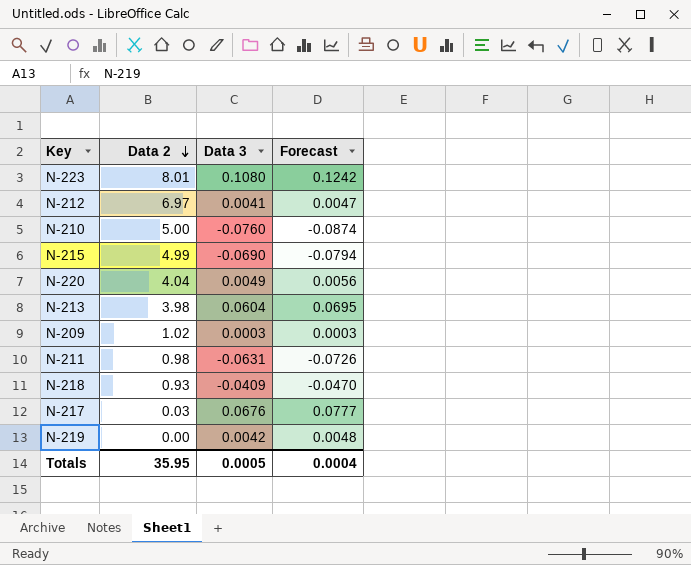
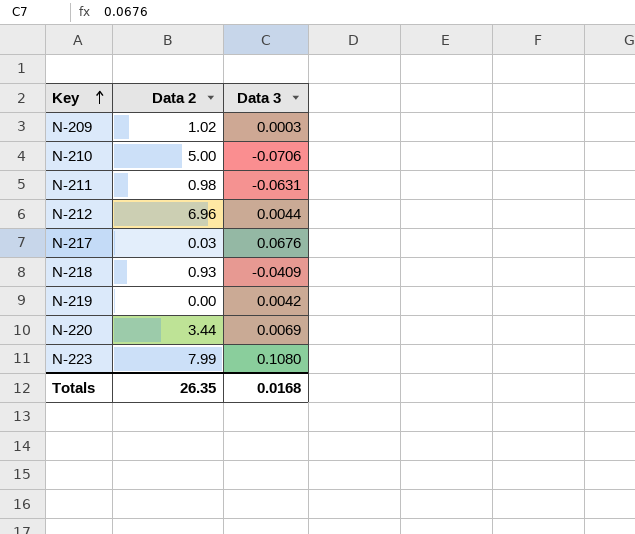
row order: Data 2 descending -> Key ascending
column Forecast | formula: [Data 3] * 1.15 -> none
row N-215: 4.99 | -0.0690 | -0.0794 -> none
row N-213: 3.98 | 0.0604 | 0.0695 -> none
N-210 | Data 3: -0.0760 -> -0.0706
N-212 | Data 2: 6.97 -> 6.96
N-212 | Data 3: 0.0041 -> 0.0044
N-220 | Data 2: 4.04 -> 3.44
N-220 | Data 3: 0.0049 -> 0.0069
N-223 | Data 2: 8.01 -> 7.99
Totals | Data 2: 35.95 -> 26.35
Totals | Data 3: 0.0005 -> 0.0168

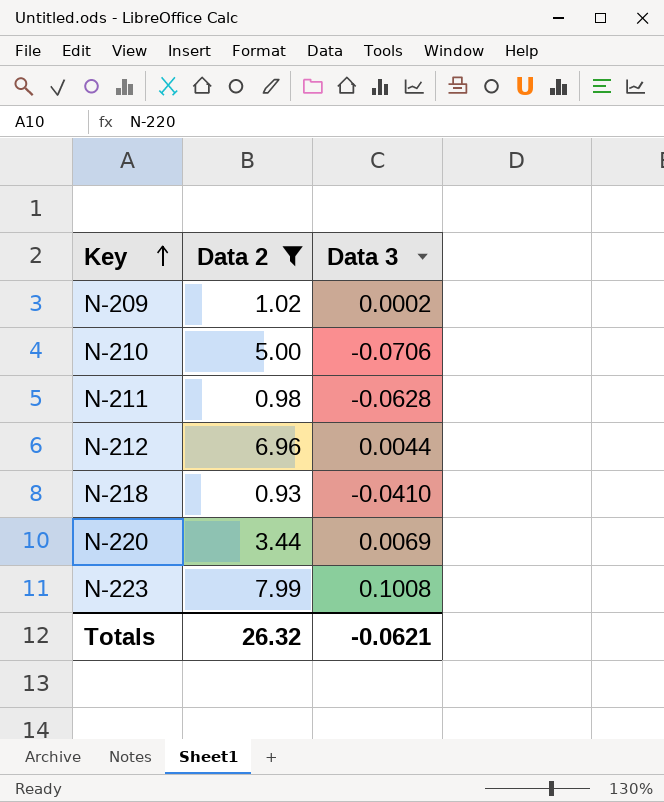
filter: none -> Data 2 >= 0.93
N-209 | Data 3: 0.0003 -> 0.0002
N-211 | Data 3: -0.0631 -> -0.0628
N-218 | Data 3: -0.0409 -> -0.0410
N-223 | Data 3: 0.1080 -> 0.1008
Totals | Data 2: 26.35 -> 26.32
Totals | Data 3: 0.0168 -> -0.0621

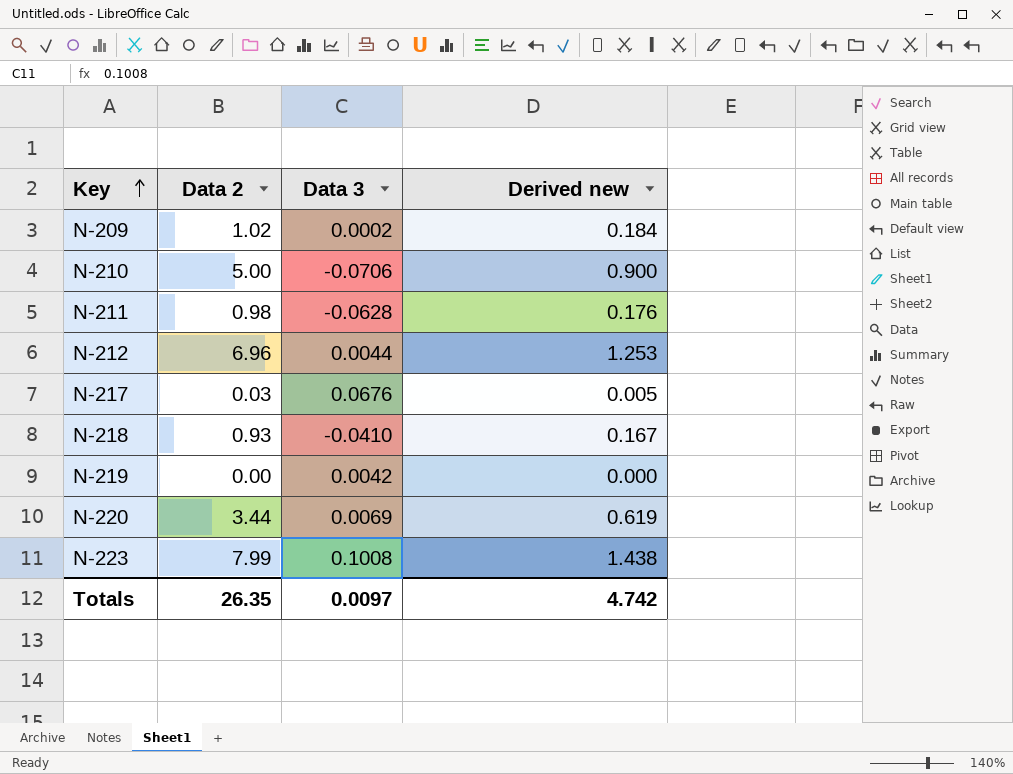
filter: Data 2 >= 0.93 -> none
column Derived new | formula: none -> [Data 2] * 0.18
Totals | Data 2: 26.32 -> 26.35
Totals | Data 3: -0.0621 -> 0.0097

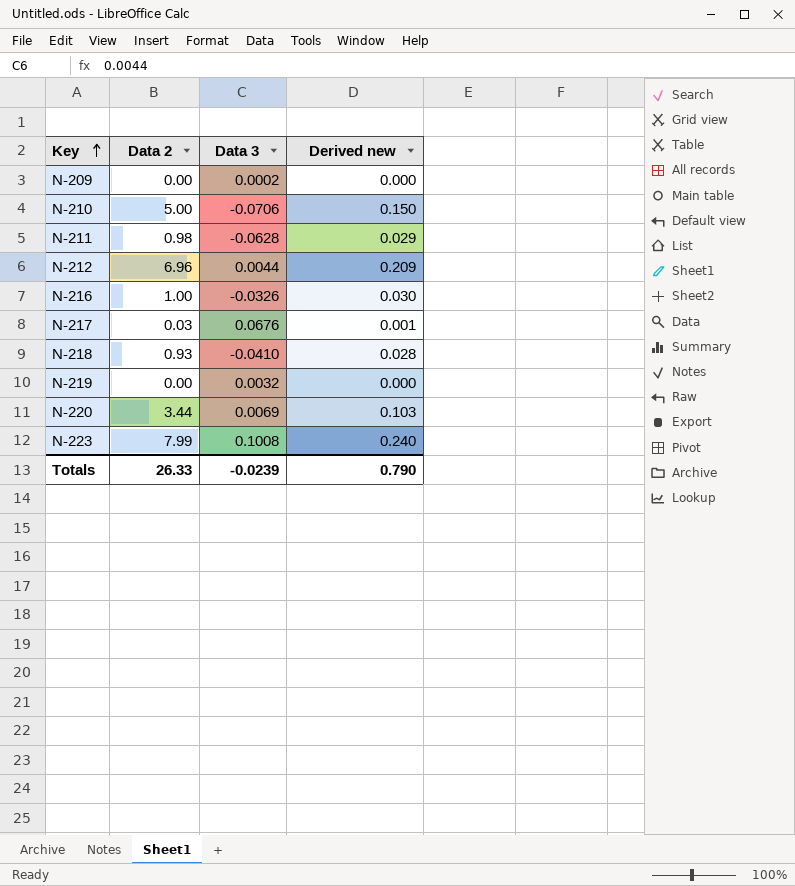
column Derived new | formula: [Data 2] * 0.18 -> [Data 2] * 0.03
N-209 | Data 2: 1.02 -> 0.00
row N-216: none -> 1.00 | -0.0326 | 0.030
N-219 | Data 3: 0.0042 -> 0.0032
Totals | Data 2: 26.35 -> 26.33
Totals | Data 3: 0.0097 -> -0.0239
Totals | Derived new: 4.742 -> 0.790

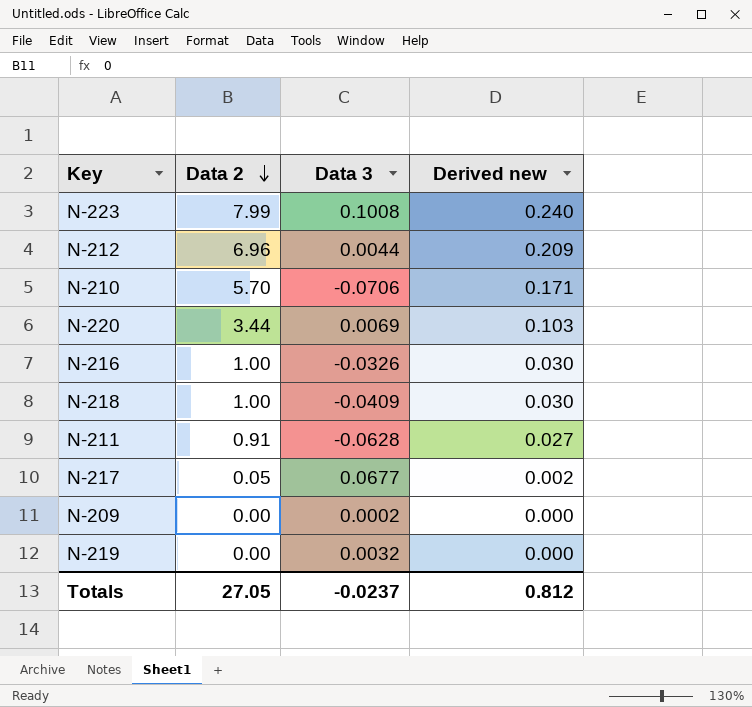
row order: Key ascending -> Data 2 descending
N-210 | Data 2: 5.00 -> 5.70
N-210 | Derived new: 0.150 -> 0.171
N-218 | Data 2: 0.93 -> 1.00
N-218 | Data 3: -0.0410 -> -0.0409
N-218 | Derived new: 0.028 -> 0.030
N-211 | Data 2: 0.98 -> 0.91
N-211 | Derived new: 0.029 -> 0.027
N-217 | Data 2: 0.03 -> 0.05
N-217 | Data 3: 0.0676 -> 0.0677
N-217 | Derived new: 0.001 -> 0.002
Totals | Data 2: 26.33 -> 27.05
Totals | Data 3: -0.0239 -> -0.0237
Totals | Derived new: 0.790 -> 0.812

